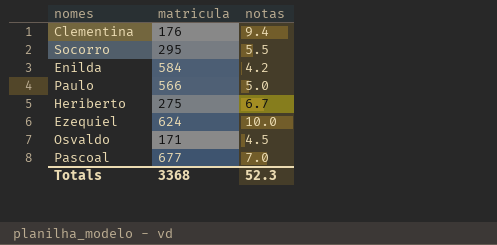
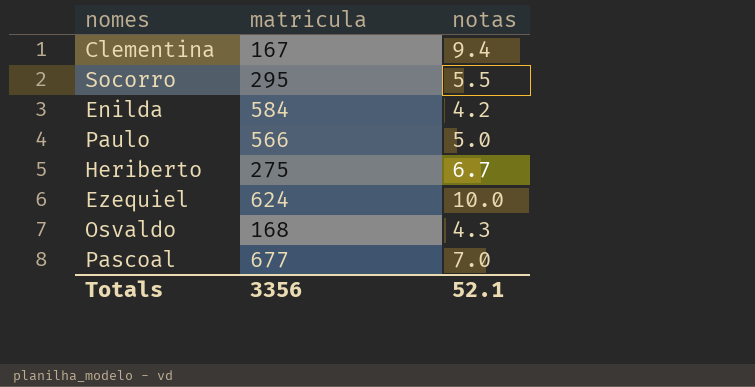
Clementina | matricula: 176 -> 167
Osvaldo | matricula: 171 -> 168
Osvaldo | notas: 4.5 -> 4.3
Totals | matricula: 3368 -> 3356
Totals | notas: 52.3 -> 52.1

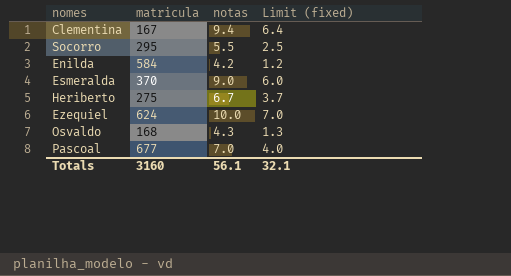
column Limit (fixed) | formula: none -> [notas] - 3
row Paulo: 566 | 5.0 -> none
row Esmeralda: none -> 370 | 9.0 | 6.0
Totals | matricula: 3356 -> 3160
Totals | notas: 52.1 -> 56.1

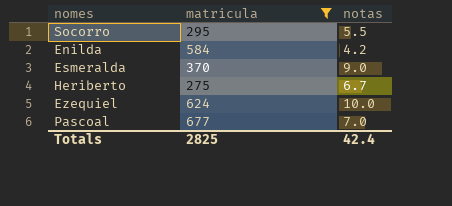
filter: none -> matricula >= 275
column Limit (fixed) | formula: [notas] - 3 -> none
Totals | matricula: 3160 -> 2825
Totals | notas: 56.1 -> 42.4

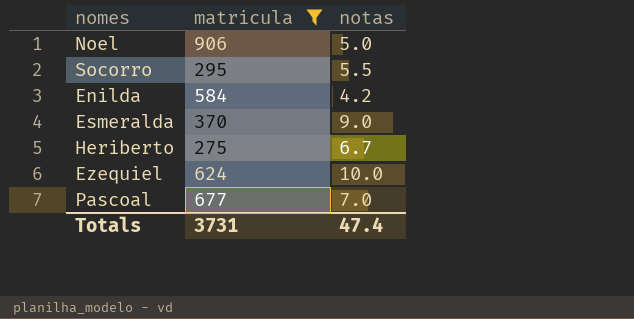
row Noel: none -> 906 | 5.0
Totals | matricula: 2825 -> 3731
Totals | notas: 42.4 -> 47.4

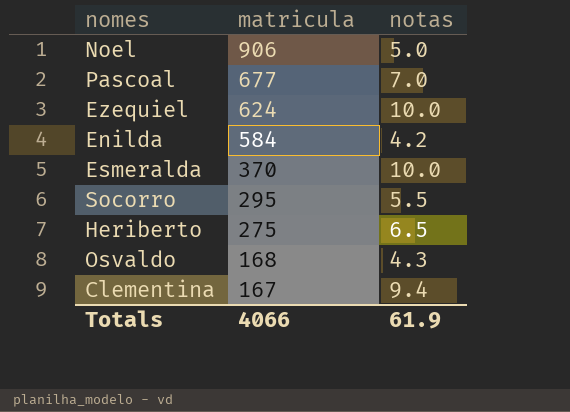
filter: matricula >= 275 -> none
row order: none -> matricula descending
Esmeralda | notas: 9.0 -> 10.0
Heriberto | notas: 6.7 -> 6.5
Totals | matricula: 3731 -> 4066
Totals | notas: 47.4 -> 61.9

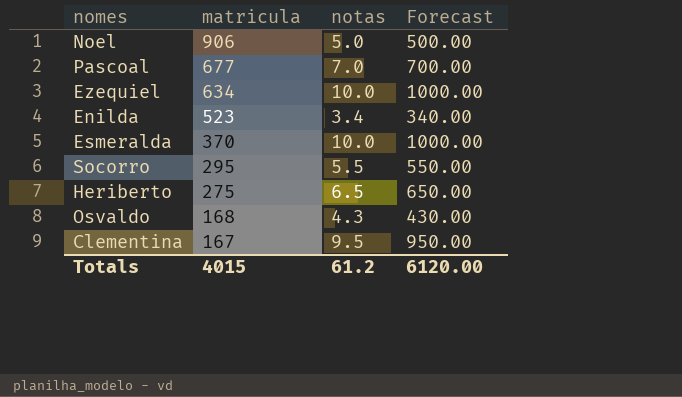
column Forecast | formula: none -> [notas] * 100
Ezequiel | matricula: 624 -> 634
Enilda | matricula: 584 -> 523
Enilda | notas: 4.2 -> 3.4
Clementina | notas: 9.4 -> 9.5
Totals | matricula: 4066 -> 4015
Totals | notas: 61.9 -> 61.2

